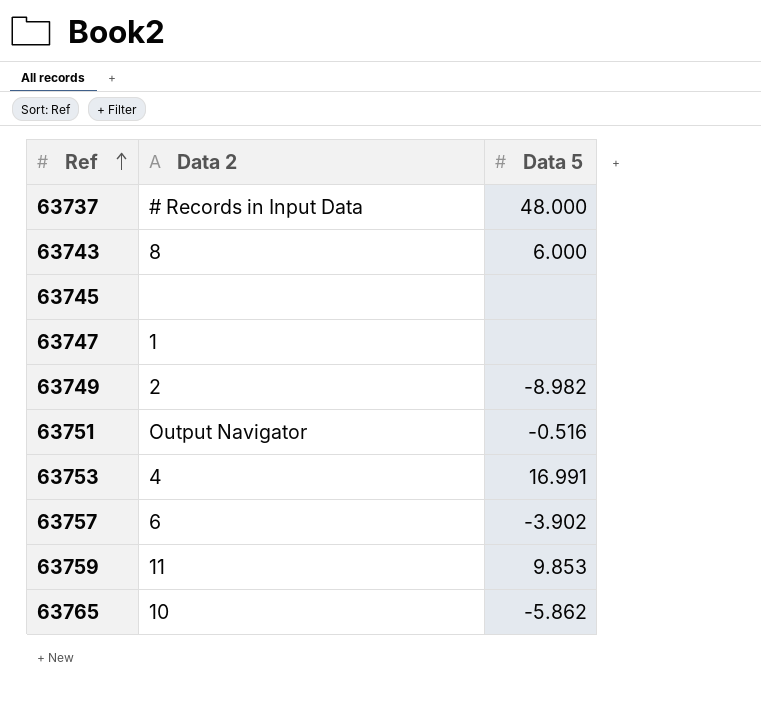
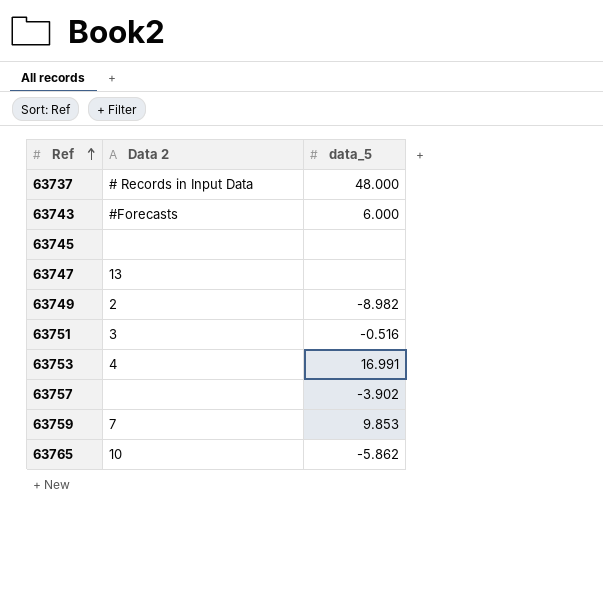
column name: Data 5 -> data_5
63743 | Data 2: 8 -> #Forecasts
63747 | Data 2: 1 -> 13
63751 | Data 2: Output Navigator -> 3
63757 | Data 2: 6 -> none
63759 | Data 2: 11 -> 7

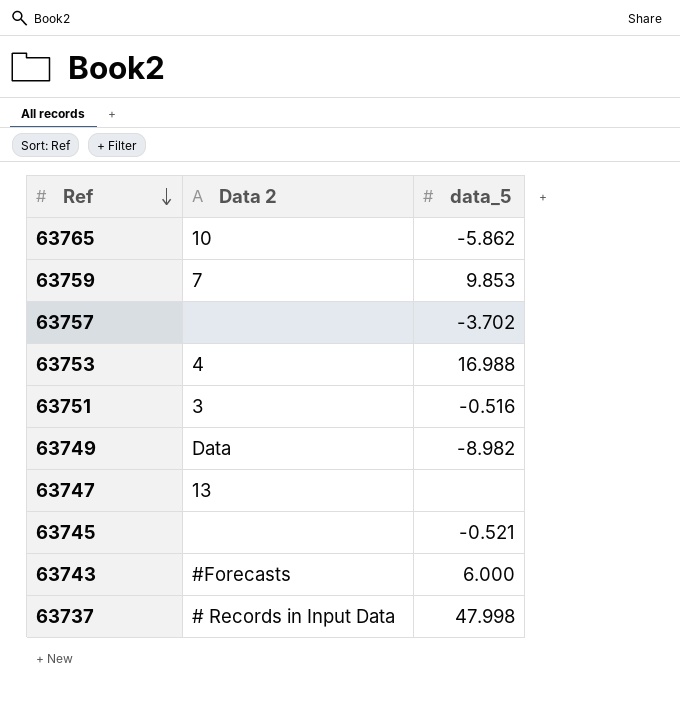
row order: Ref ascending -> Ref descending
63757 | data_5: -3.902 -> -3.702
63753 | data_5: 16.991 -> 16.988
63749 | Data 2: 2 -> Data
63745 | data_5: none -> -0.521
63737 | data_5: 48.000 -> 47.998

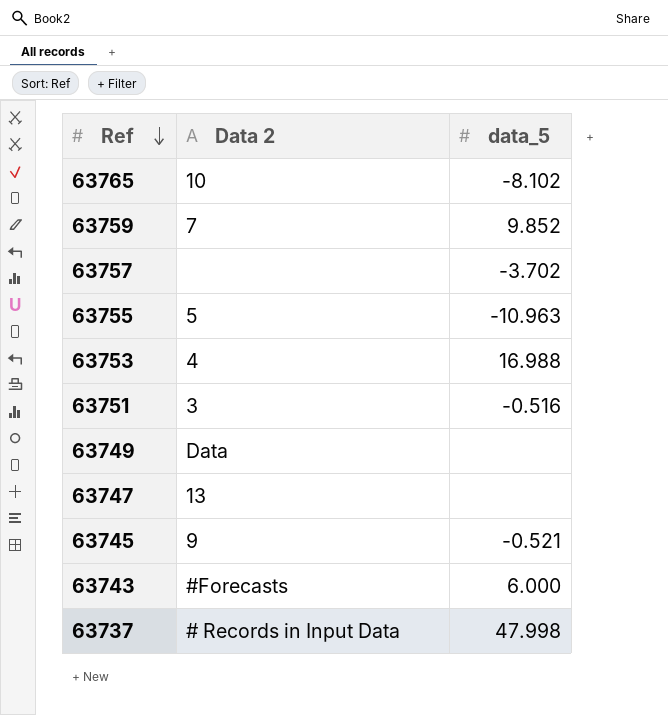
63765 | data_5: -5.862 -> -8.102
63759 | data_5: 9.853 -> 9.852
row 63755: none -> 5 | -10.963
63749 | data_5: -8.982 -> none
63745 | Data 2: none -> 9

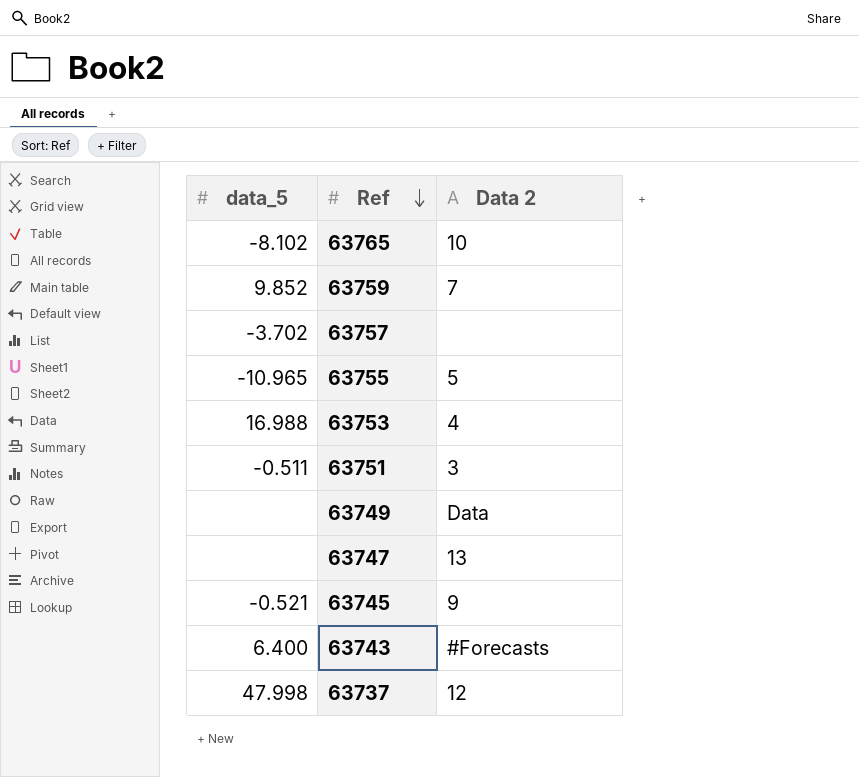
column data_5 | position: 3 -> 1
63755 | data_5: -10.963 -> -10.965
63751 | data_5: -0.516 -> -0.511
63743 | data_5: 6.000 -> 6.400
63737 | Data 2: # Records in Input Data -> 12

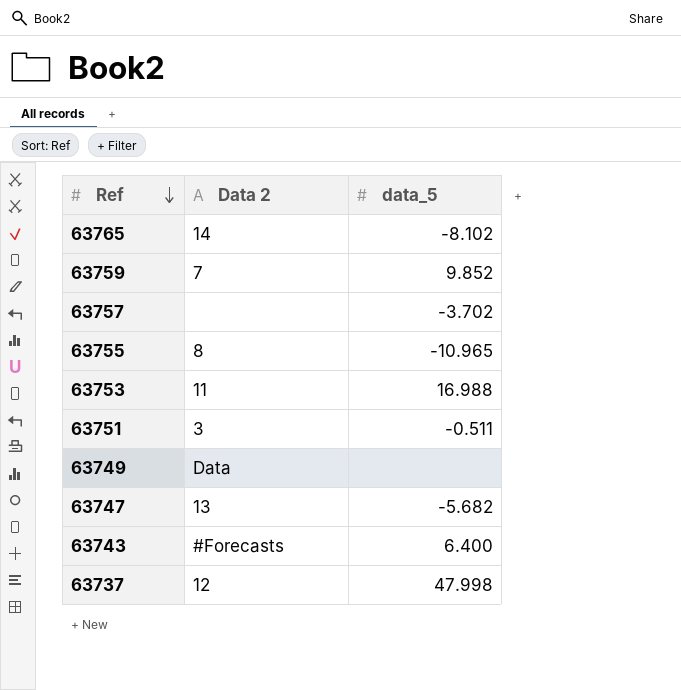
column data_5 | position: 1 -> 3
row 63745: -0.521 | 9 -> none
63765 | Data 2: 10 -> 14
63755 | Data 2: 5 -> 8
63753 | Data 2: 4 -> 11
63747 | data_5: none -> -5.682

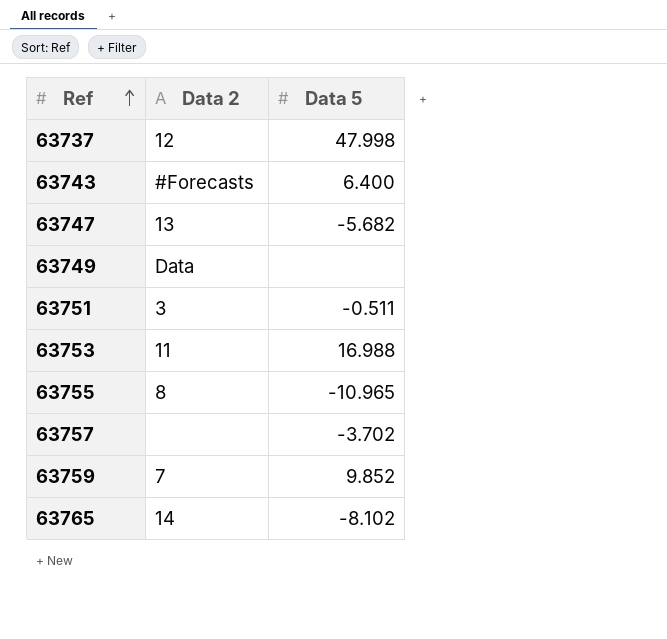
row order: Ref descending -> Ref ascending
column name: data_5 -> Data 5

